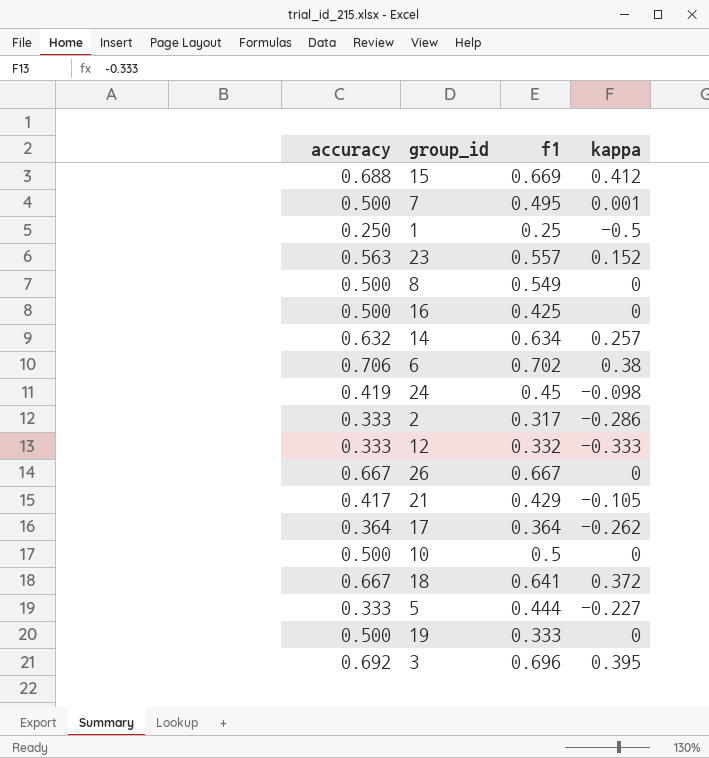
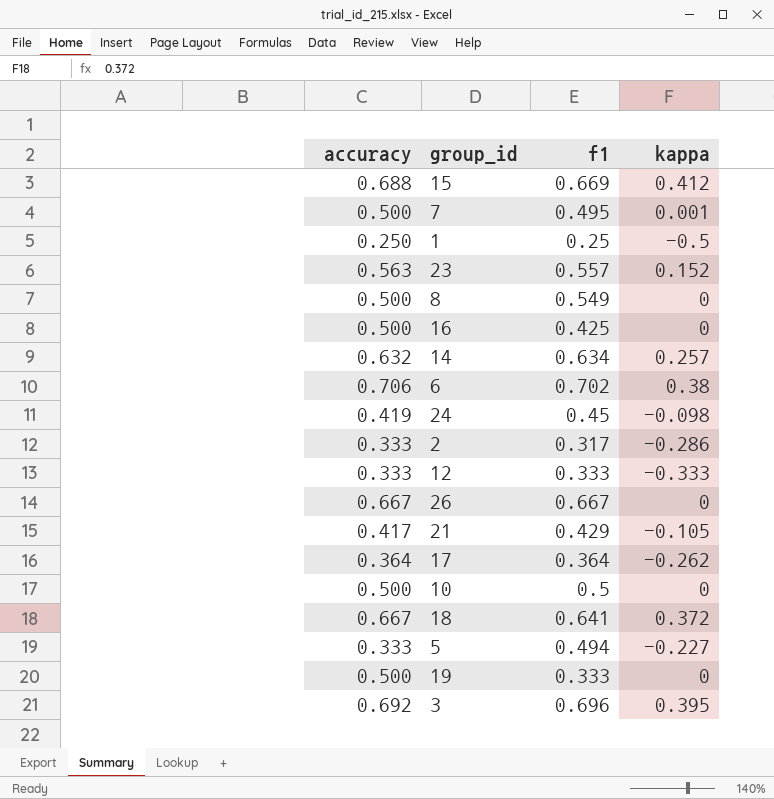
12 | f1: 0.332 -> 0.333
5 | f1: 0.444 -> 0.494

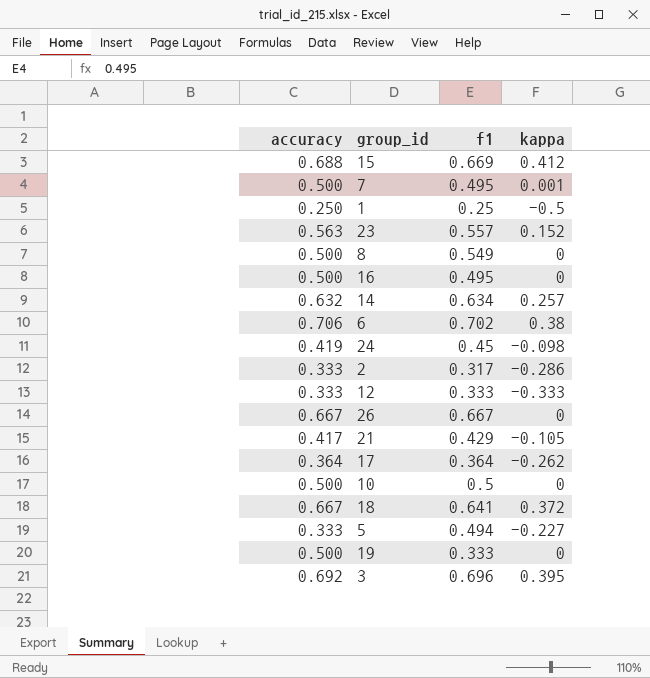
16 | f1: 0.425 -> 0.495

